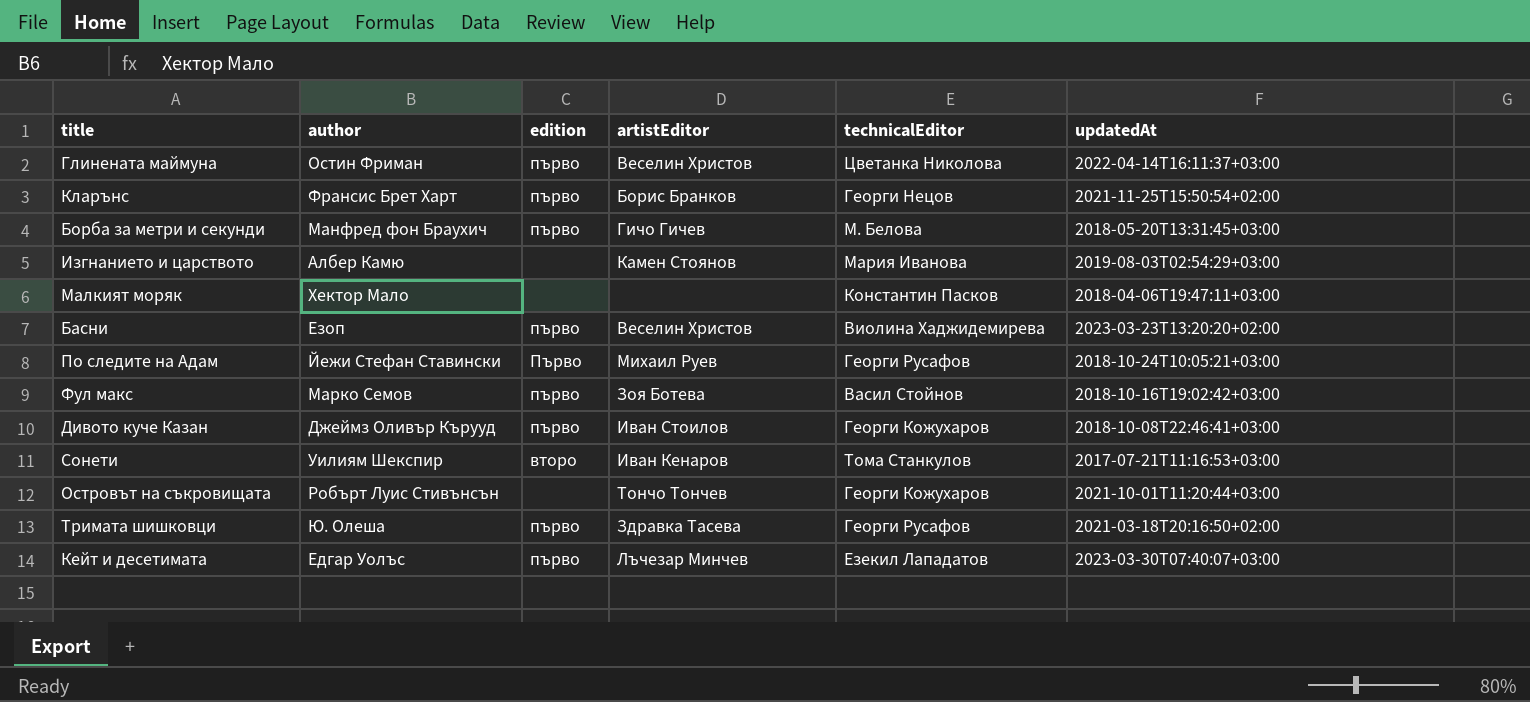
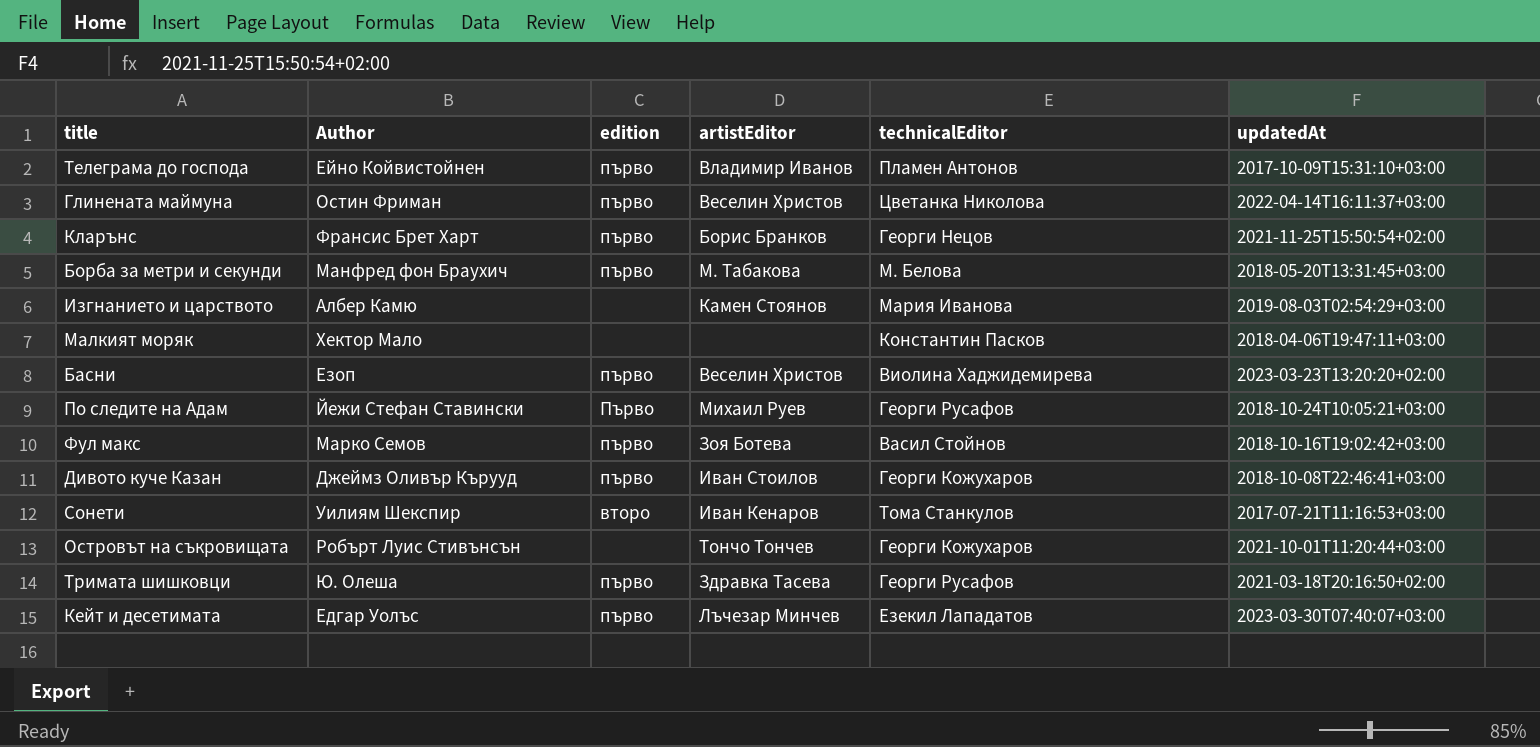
column name: author -> Author
row Телеграма до господа: none -> Ейно Койвистойнен | първо | Владимир Иванов | Пламен Антонов | 2017-10-09T15:31:10+03:00
Борба за метри и секунди | artistEditor: Гичо Гичев -> М. Табакова

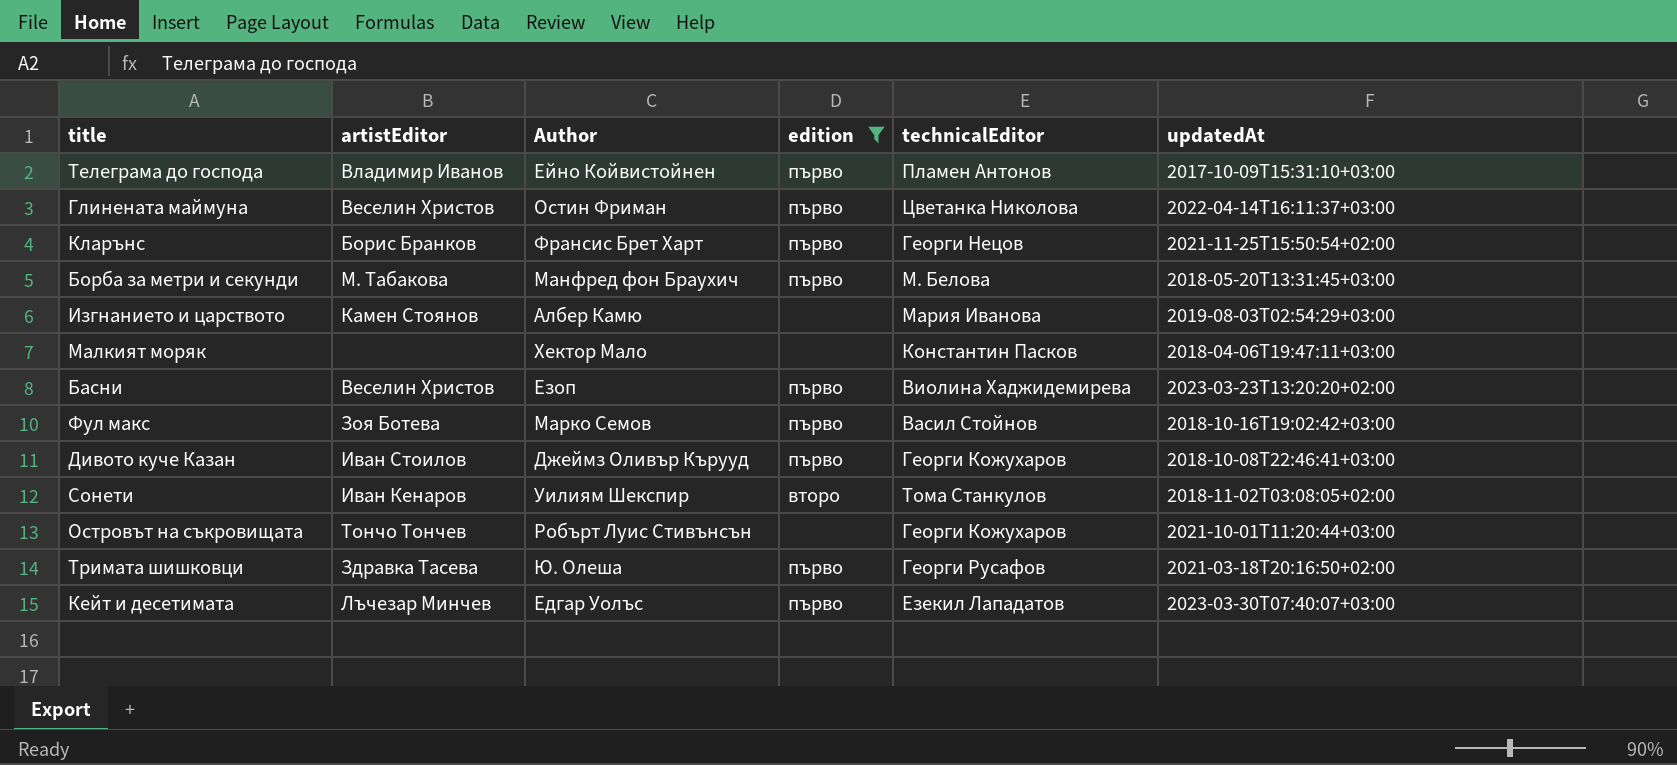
filter: none -> edition != Първо
column artistEditor | position: 4 -> 2
Сонети | updatedAt: 2017-07-21T11:16:53+03:00 -> 2018-11-02T03:08:05+02:00

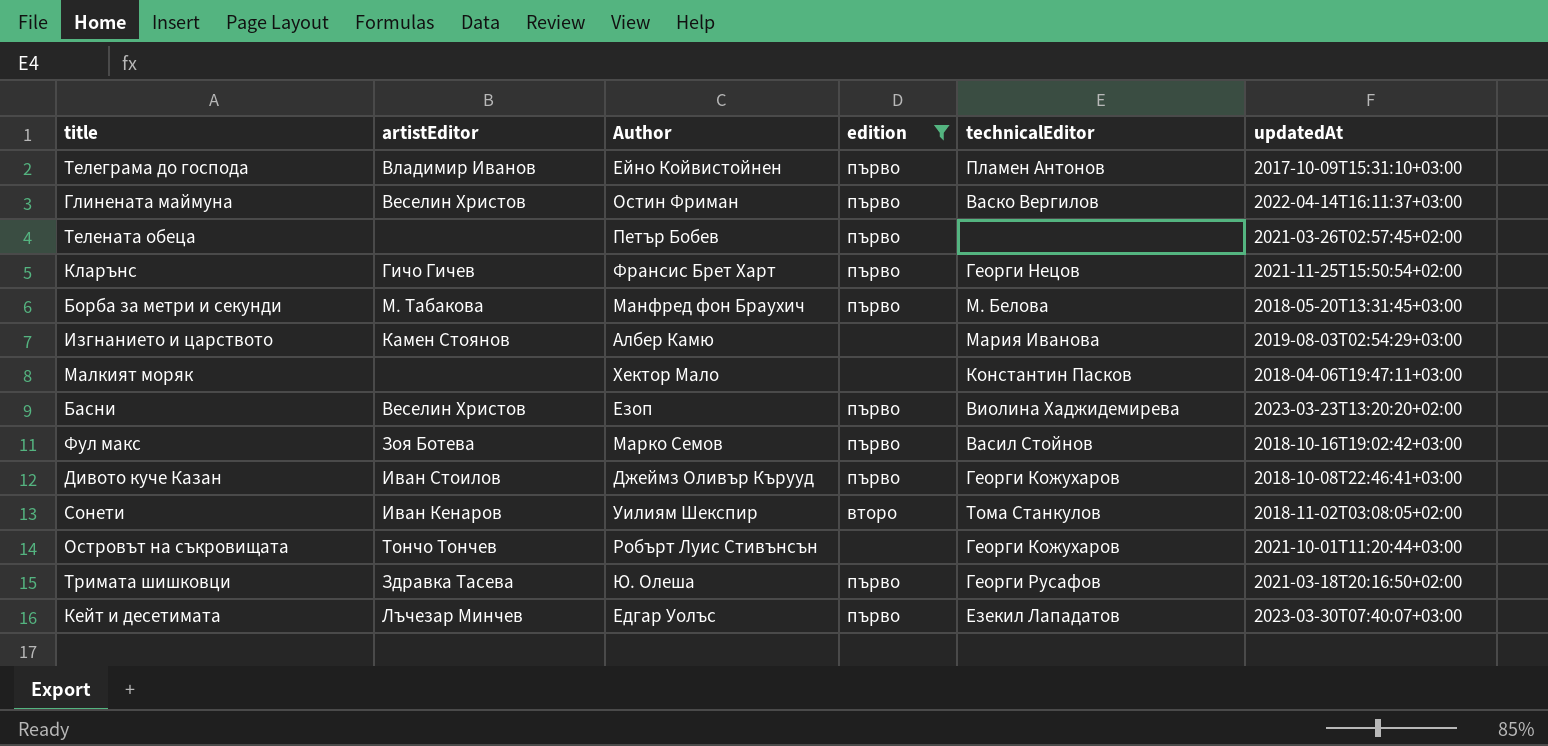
Глинената маймуна | technicalEditor: Цветанка Николова -> Васко Вергилов
row Телената обеца: none -> none | Петър Бобев | първо | none | 2021-03-26T02:57:45+02:00
Кларънс | artistEditor: Борис Бранков -> Гичо Гичев

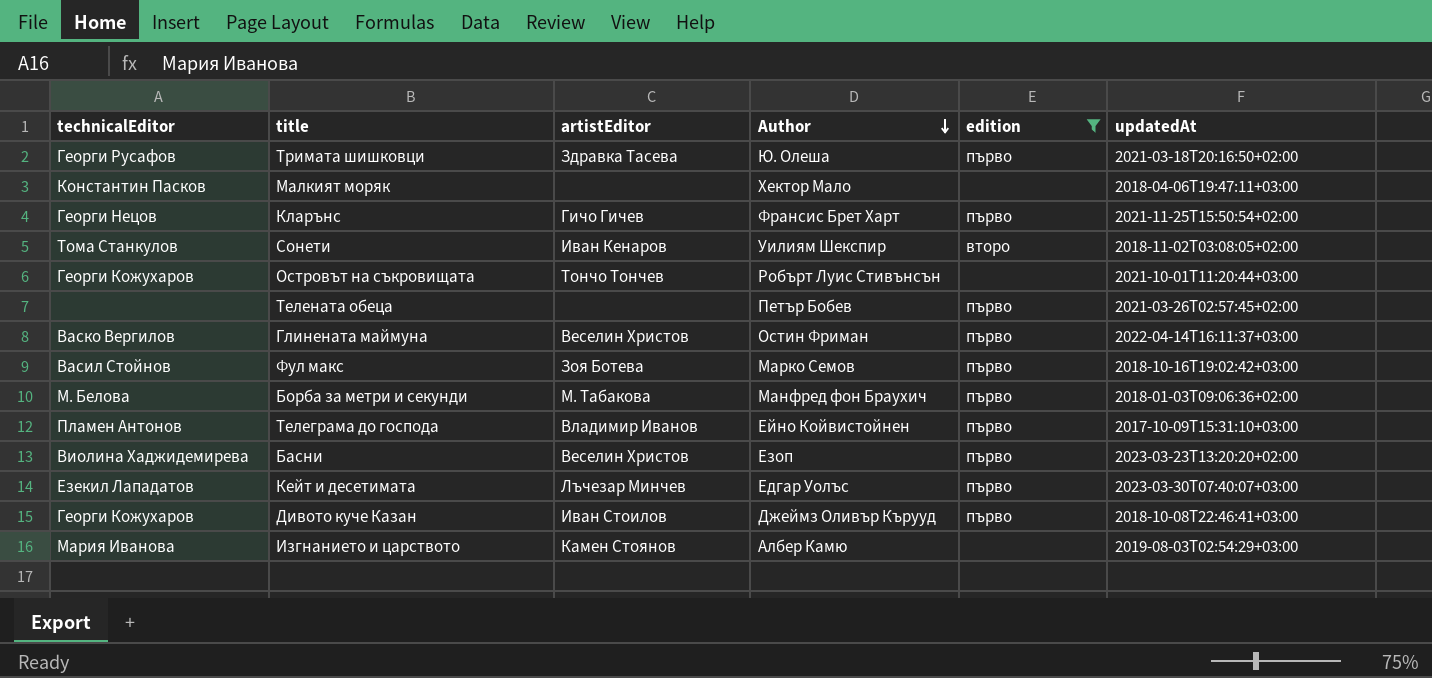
row order: none -> Author descending
column technicalEditor | position: 5 -> 1
Борба за метри и секунди | updatedAt: 2018-05-20T13:31:45+03:00 -> 2018-01-03T09:06:36+02:00

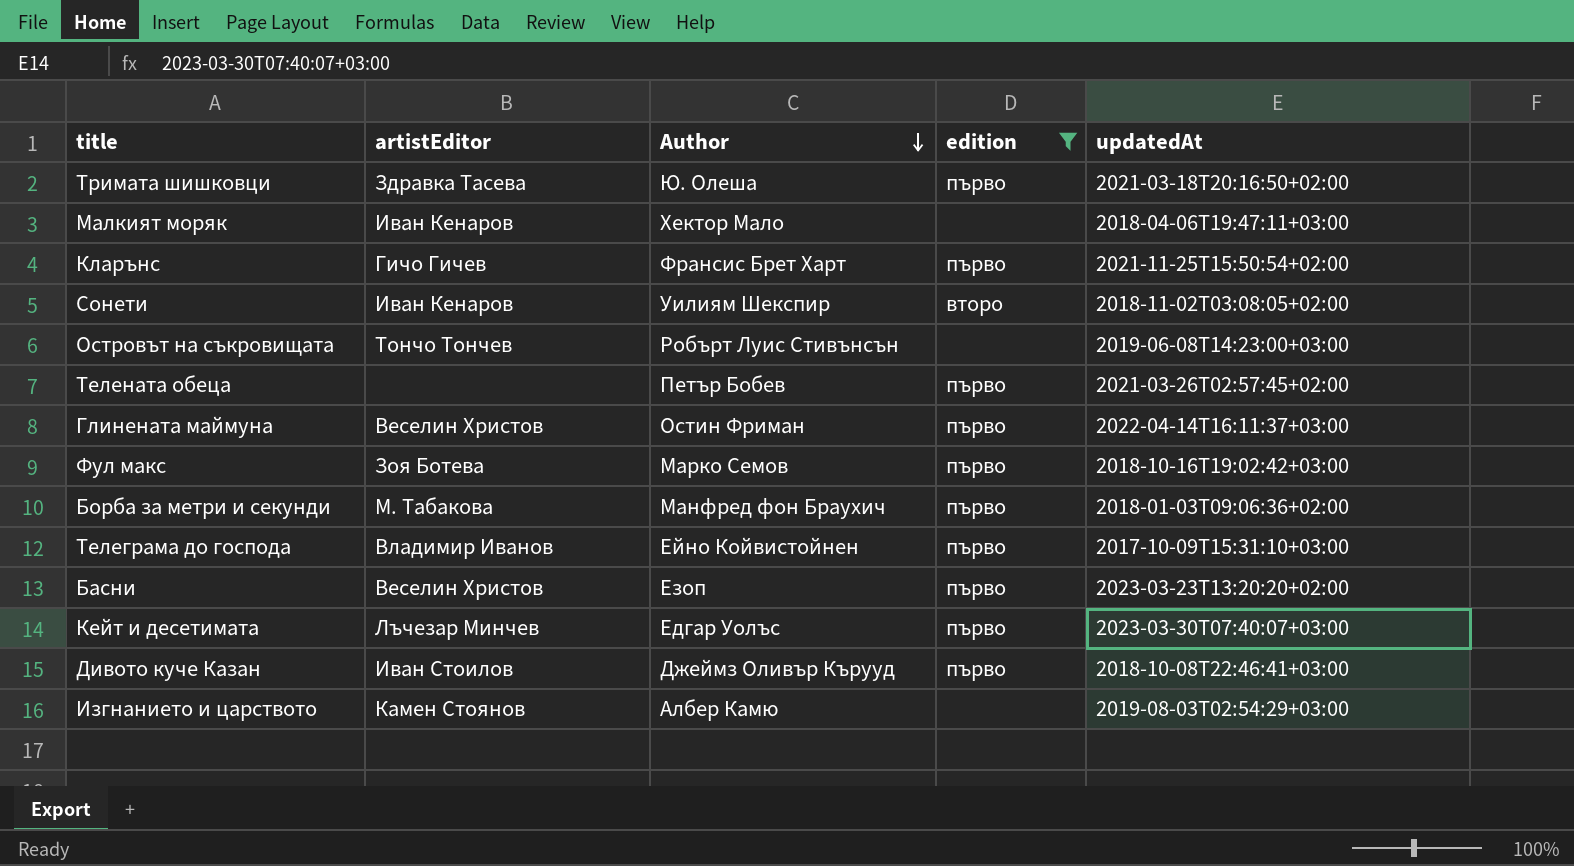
column technicalEditor | position: 1 -> none
Малкият моряк | artistEditor: none -> Иван Кенаров
Островът на съкровищата | updatedAt: 2021-10-01T11:20:44+03:00 -> 2019-06-08T14:23:00+03:00

